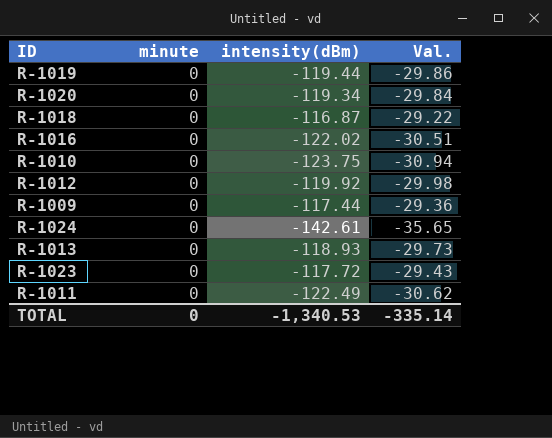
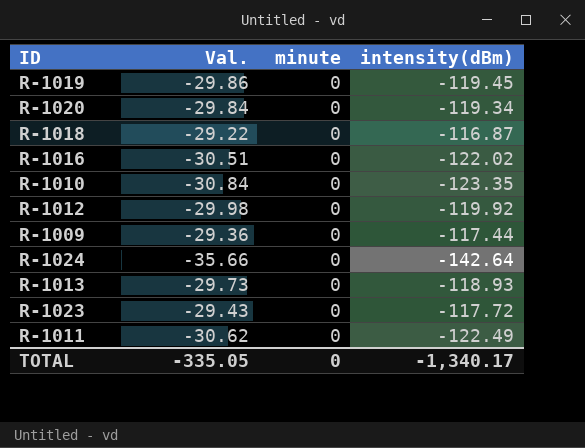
column Val. | position: 4 -> 2
R-1019 | intensity(dBm): -119.44 -> -119.45
R-1010 | Val.: -30.94 -> -30.84
R-1010 | intensity(dBm): -123.75 -> -123.35
R-1024 | Val.: -35.65 -> -35.66
R-1024 | intensity(dBm): -142.61 -> -142.64
TOTAL | Val.: -335.14 -> -335.05
TOTAL | intensity(dBm): -1,340.53 -> -1,340.17

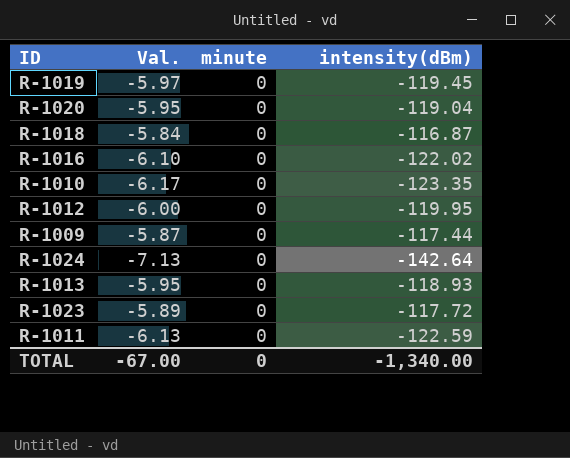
column Val. | formula: [intensity(dBm)] * 0.25 -> [intensity(dBm)] * 0.05
R-1020 | intensity(dBm): -119.34 -> -119.04
R-1012 | intensity(dBm): -119.92 -> -119.95
R-1011 | intensity(dBm): -122.49 -> -122.59
TOTAL | Val.: -335.05 -> -67.00
TOTAL | intensity(dBm): -1,340.17 -> -1,340.00

